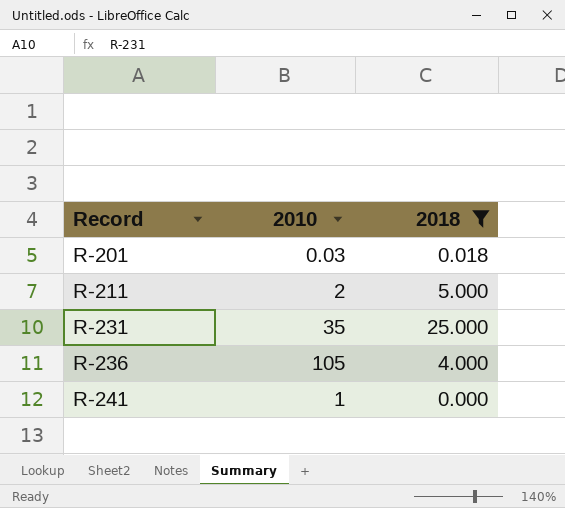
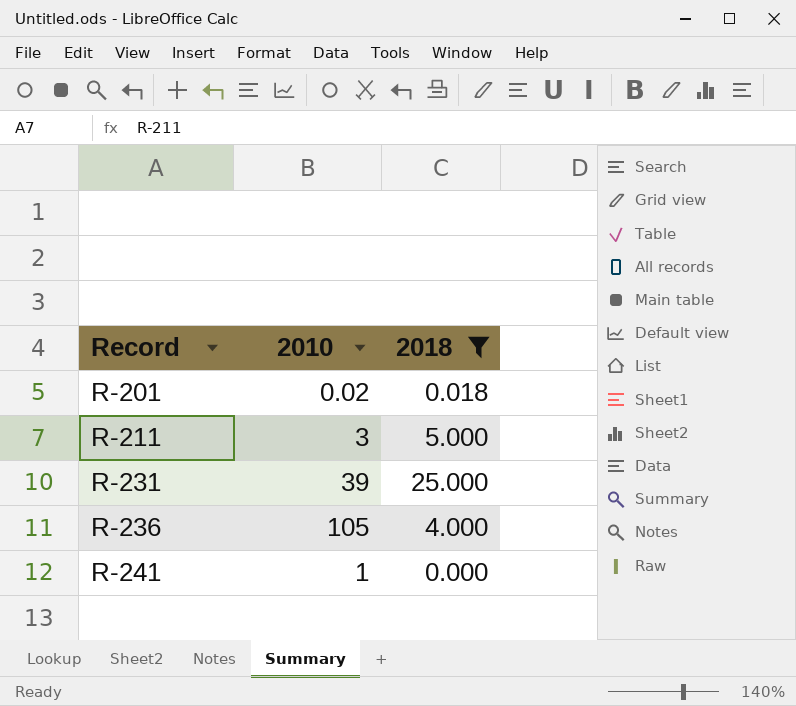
R-201 | 2010: 0.03 -> 0.02
R-211 | 2010: 2 -> 3
R-231 | 2010: 35 -> 39

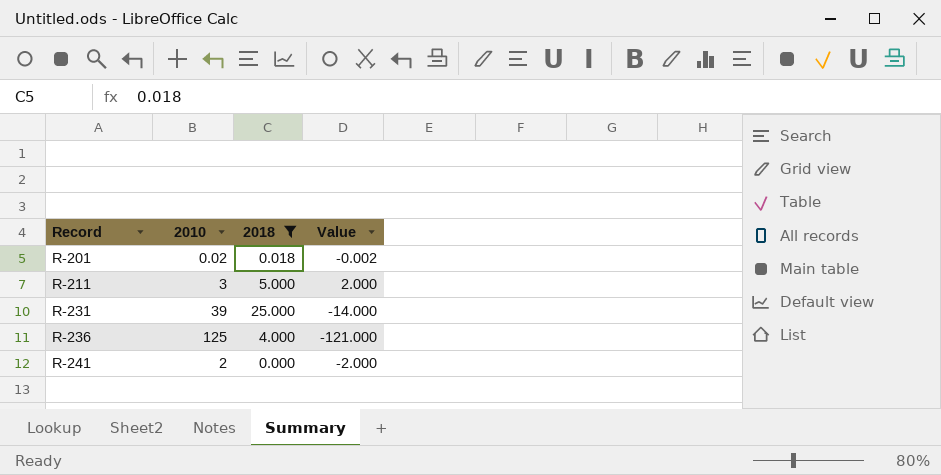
column Value | formula: none -> [2018] - [2010]
R-236 | 2010: 105 -> 125
R-241 | 2010: 1 -> 2

